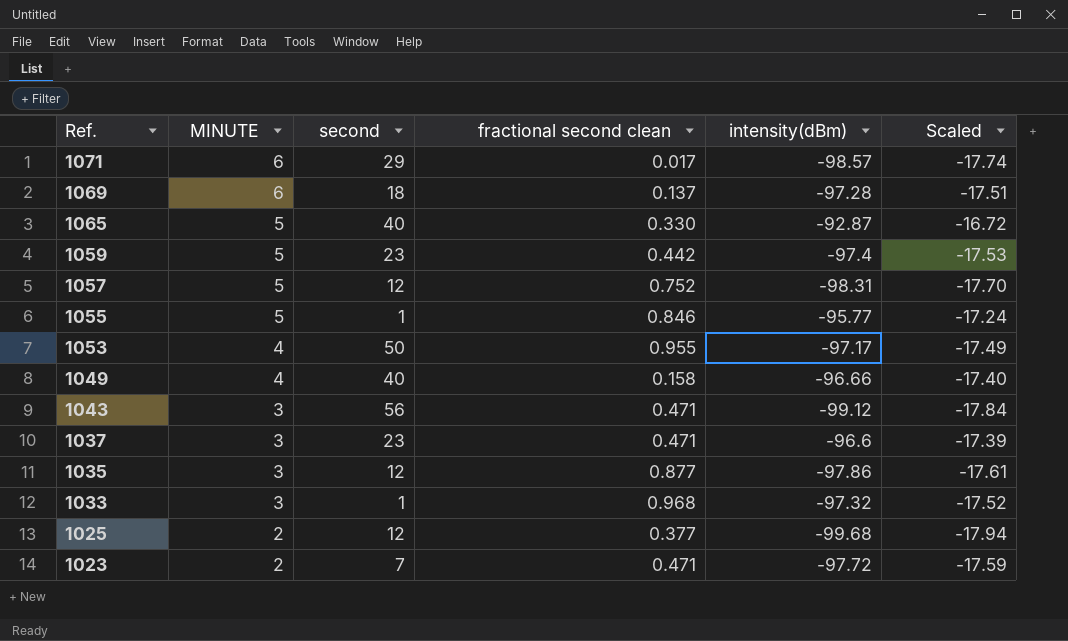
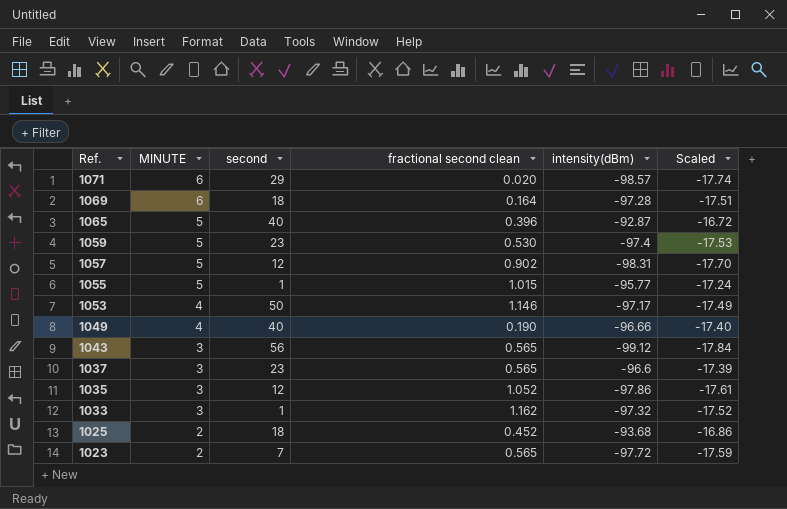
1071 | fractional second clean: 0.017 -> 0.020
1069 | fractional second clean: 0.137 -> 0.164
1065 | fractional second clean: 0.330 -> 0.396
1059 | fractional second clean: 0.442 -> 0.530
1057 | fractional second clean: 0.752 -> 0.902
1055 | fractional second clean: 0.846 -> 1.015
1053 | fractional second clean: 0.955 -> 1.146
1049 | fractional second clean: 0.158 -> 0.190
1043 | fractional second clean: 0.471 -> 0.565
1037 | fractional second clean: 0.471 -> 0.565
1035 | fractional second clean: 0.877 -> 1.052
1033 | fractional second clean: 0.968 -> 1.162
1025 | second: 12 -> 18
1025 | fractional second clean: 0.377 -> 0.452
1025 | intensity(dBm): -99.68 -> -93.68
1025 | Scaled: -17.94 -> -16.86
1023 | fractional second clean: 0.471 -> 0.565

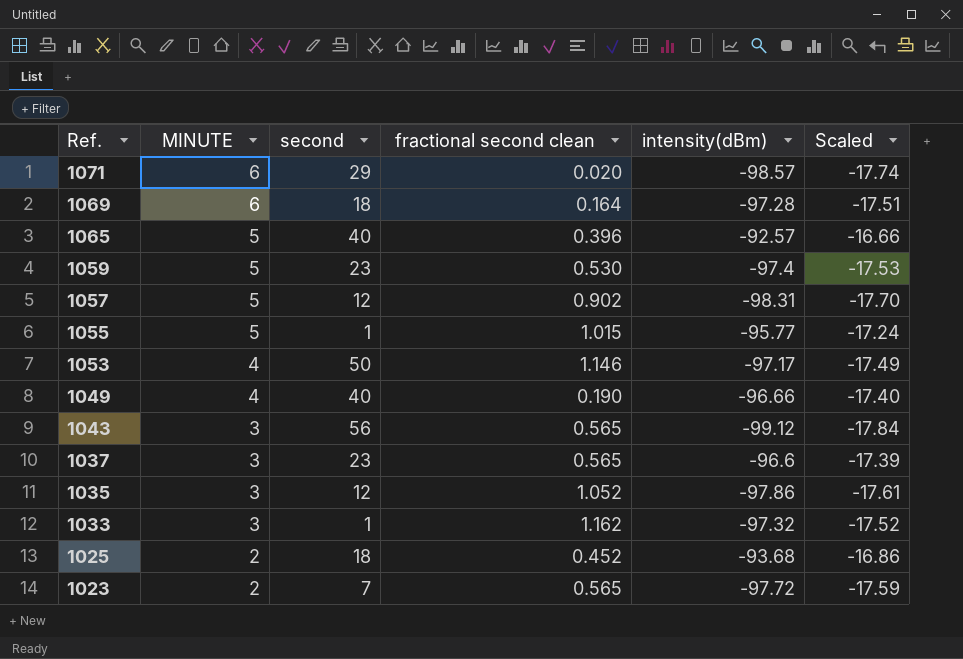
1065 | intensity(dBm): -92.87 -> -92.57
1065 | Scaled: -16.72 -> -16.66

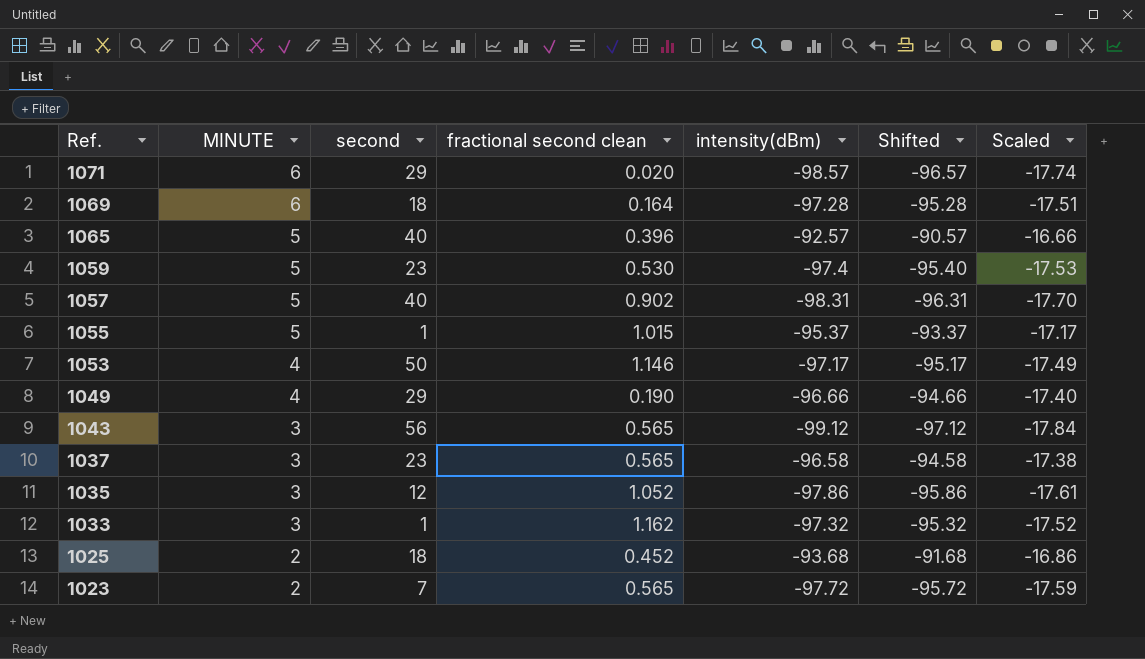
column Shifted | formula: none -> [intensity(dBm)] + 2
1057 | second: 12 -> 40
1055 | intensity(dBm): -95.77 -> -95.37
1055 | Scaled: -17.24 -> -17.17
1049 | second: 40 -> 29
1037 | intensity(dBm): -96.6 -> -96.58
1037 | Scaled: -17.39 -> -17.38

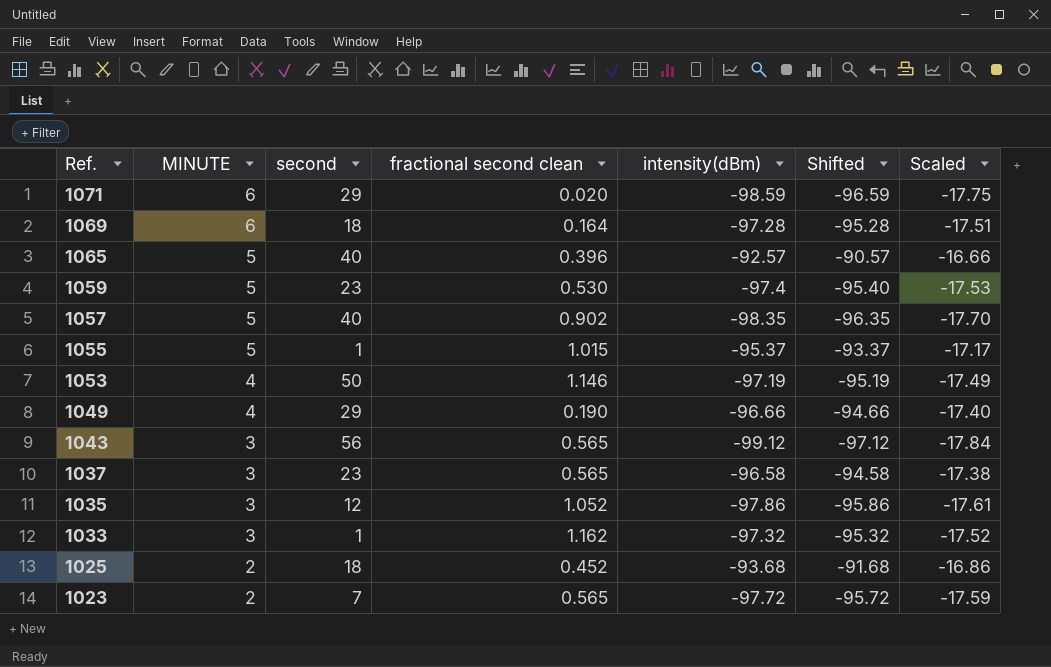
1071 | intensity(dBm): -98.57 -> -98.59
1071 | Shifted: -96.57 -> -96.59
1071 | Scaled: -17.74 -> -17.75
1057 | intensity(dBm): -98.31 -> -98.35
1057 | Shifted: -96.31 -> -96.35
1053 | intensity(dBm): -97.17 -> -97.19
1053 | Shifted: -95.17 -> -95.19

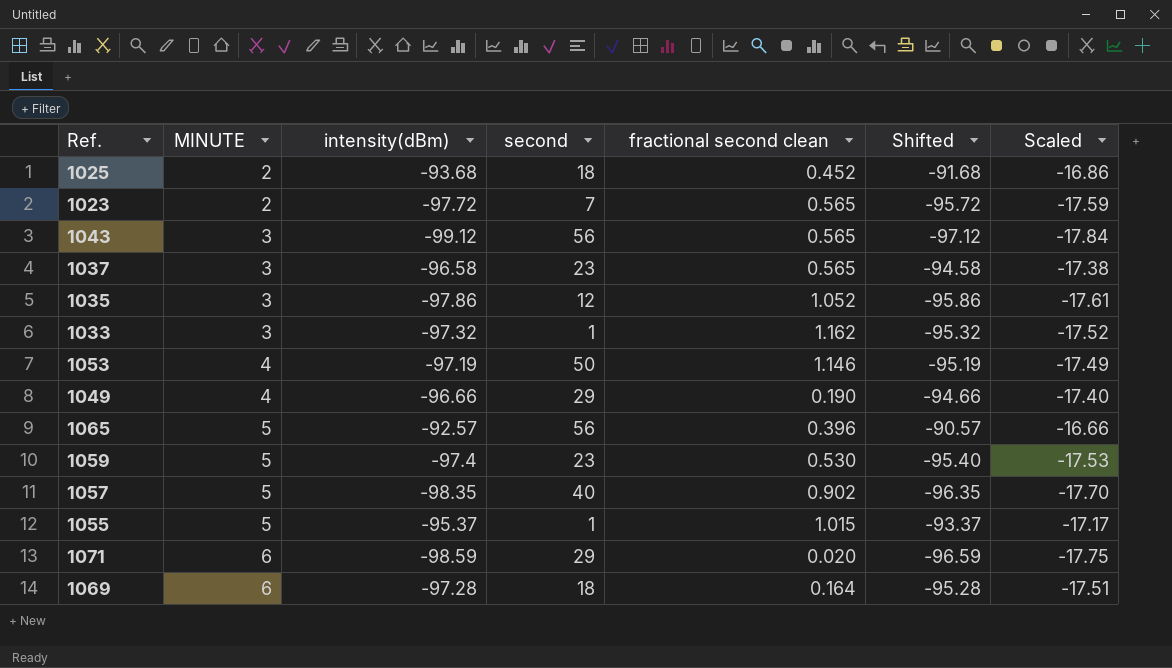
row order: Ref. descending -> MINUTE ascending
column intensity(dBm) | position: 5 -> 3
1065 | second: 40 -> 56

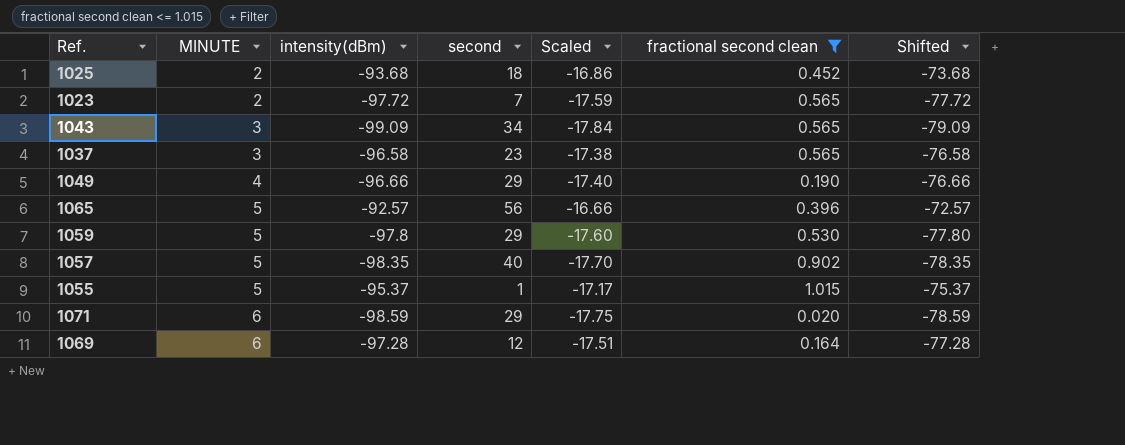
filter: none -> fractional second clean <= 1.015
column Scaled | position: 7 -> 5
column Shifted | formula: [intensity(dBm)] + 2 -> [intensity(dBm)] + 20
1043 | intensity(dBm): -99.12 -> -99.09
1043 | second: 56 -> 34
1059 | intensity(dBm): -97.4 -> -97.8
1059 | second: 23 -> 29
1059 | Scaled: -17.53 -> -17.60
1069 | second: 18 -> 12

